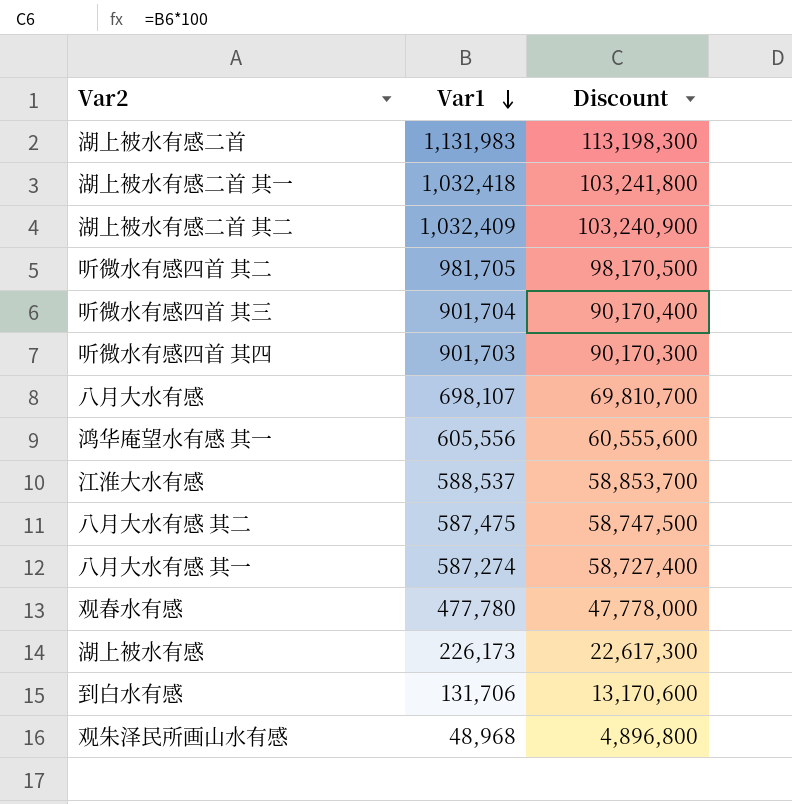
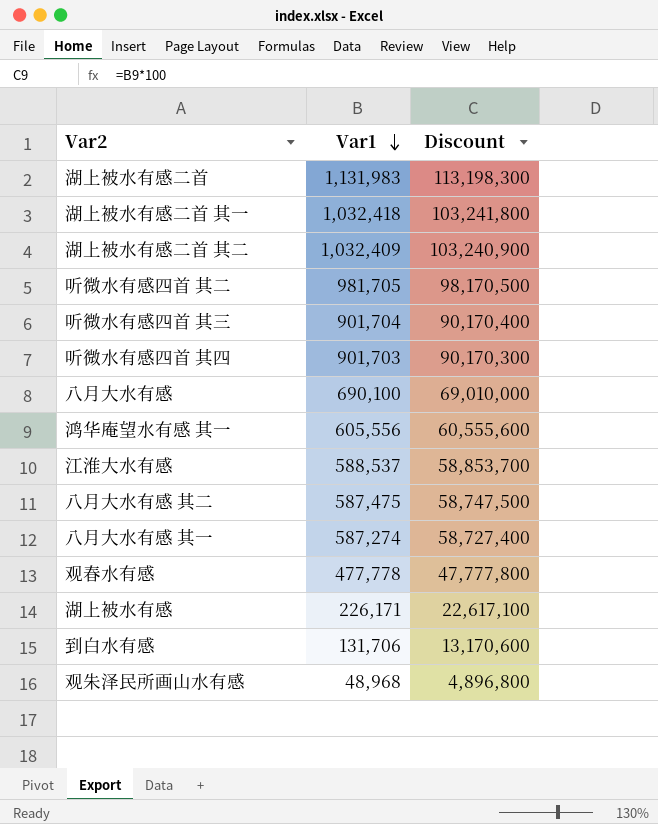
八月大水有感 | Var1: 698,107 -> 690,100
八月大水有感 | Discount: 69,810,700 -> 69,010,000
观春水有感 | Var1: 477,780 -> 477,778
观春水有感 | Discount: 47,778,000 -> 47,777,800
湖上被水有感 | Var1: 226,173 -> 226,171
湖上被水有感 | Discount: 22,617,300 -> 22,617,100

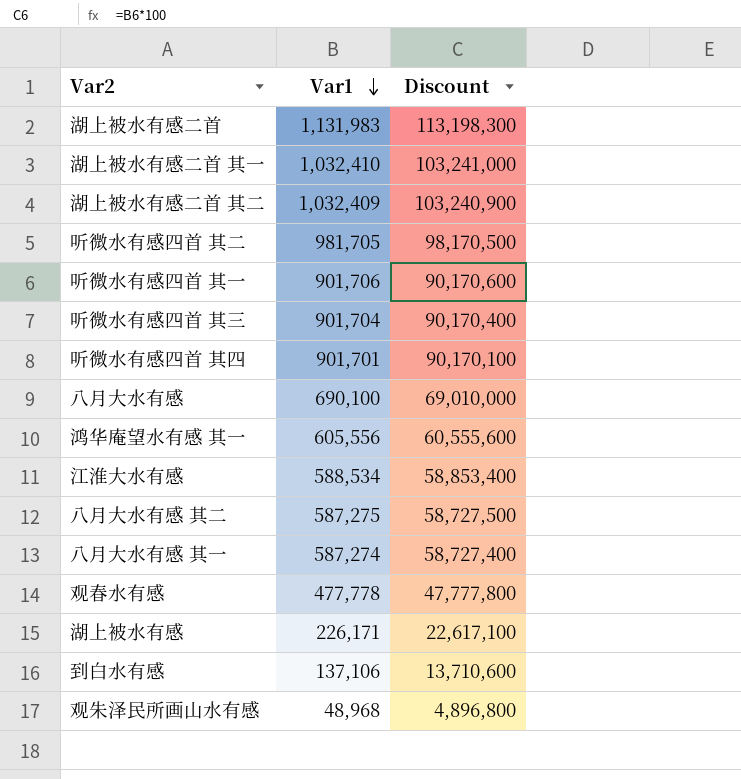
湖上被水有感二首 其一 | Var1: 1,032,418 -> 1,032,410
湖上被水有感二首 其一 | Discount: 103,241,800 -> 103,241,000
row 听微水有感四首 其一: none -> 901,706 | 90,170,600
听微水有感四首 其四 | Var1: 901,703 -> 901,701
听微水有感四首 其四 | Discount: 90,170,300 -> 90,170,100
江淮大水有感 | Var1: 588,537 -> 588,534
江淮大水有感 | Discount: 58,853,700 -> 58,853,400
八月大水有感 其二 | Var1: 587,475 -> 587,275
八月大水有感 其二 | Discount: 58,747,500 -> 58,727,500
到白水有感 | Var1: 131,706 -> 137,106
到白水有感 | Discount: 13,170,600 -> 13,710,600

